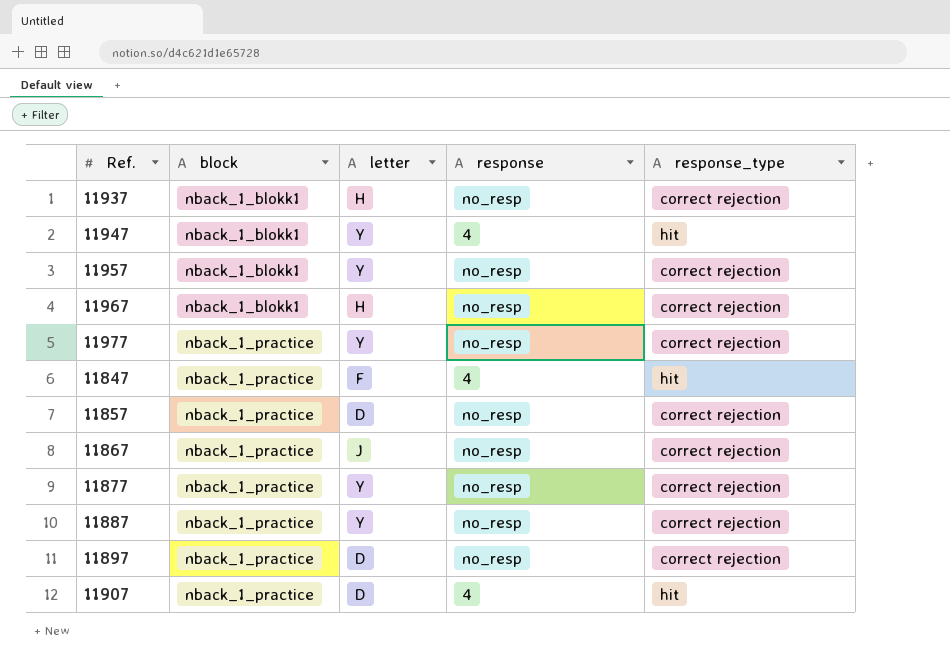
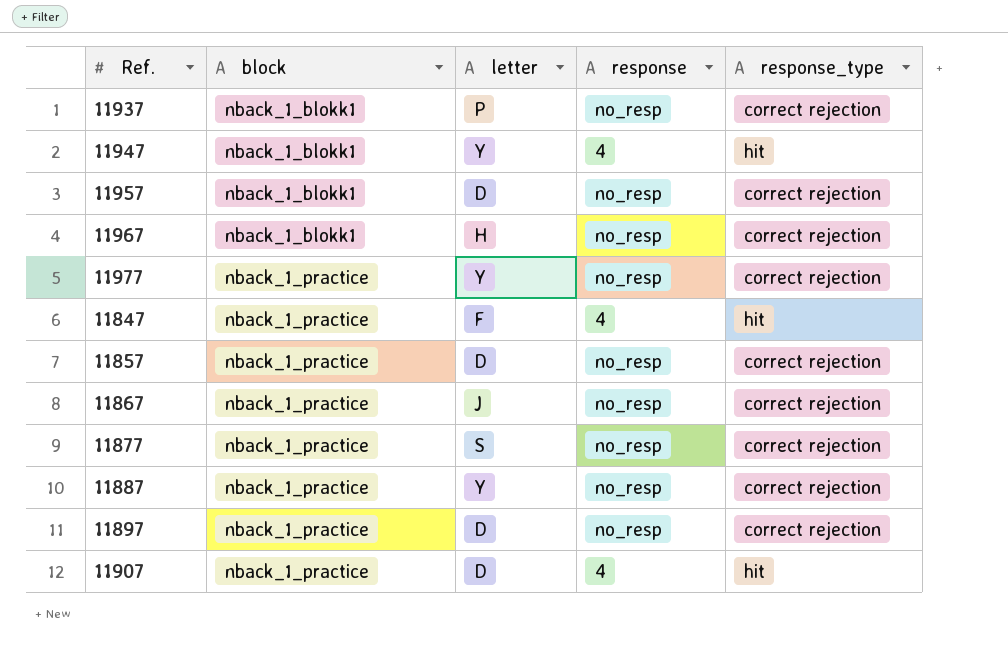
11937 | letter: H -> P
11957 | letter: Y -> D
11877 | letter: Y -> S

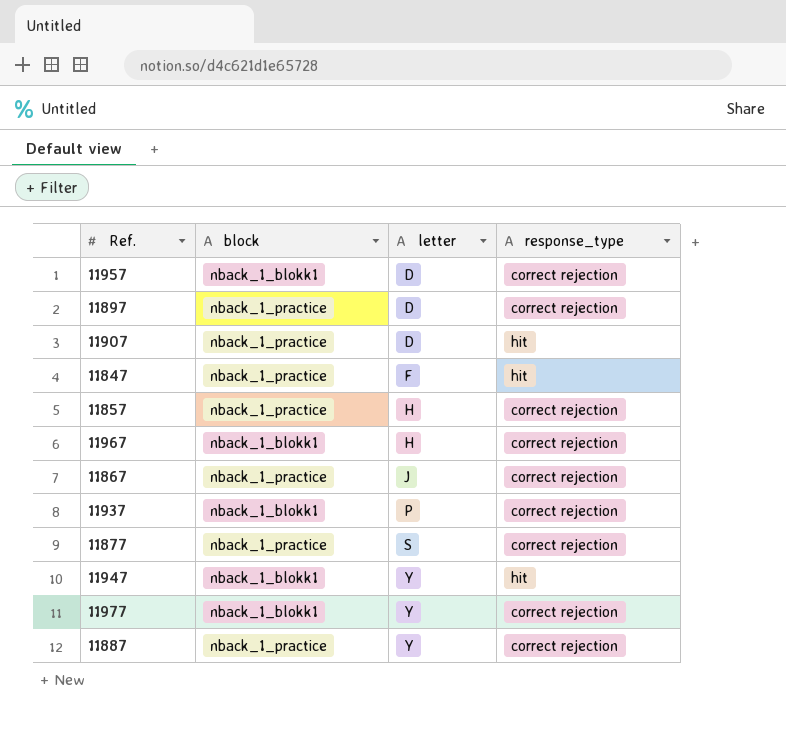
row order: block ascending -> letter ascending
column response | position: 4 -> none
11857 | letter: D -> H
11977 | block: nback_1_practice -> nback_1_blokk1

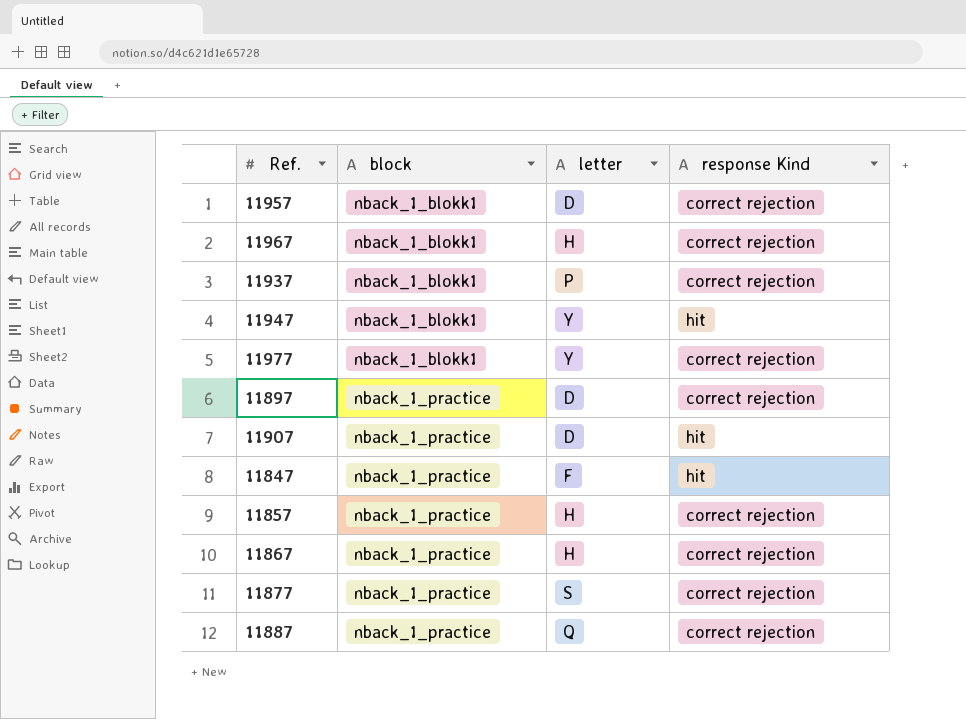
row order: letter ascending -> block ascending
column name: response_type -> response Kind
11867 | letter: J -> H
11887 | letter: Y -> Q

